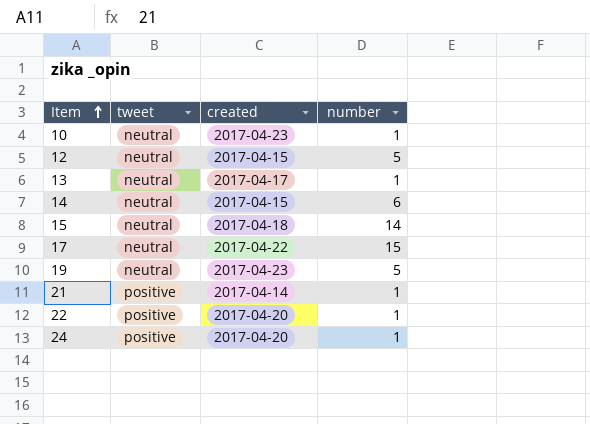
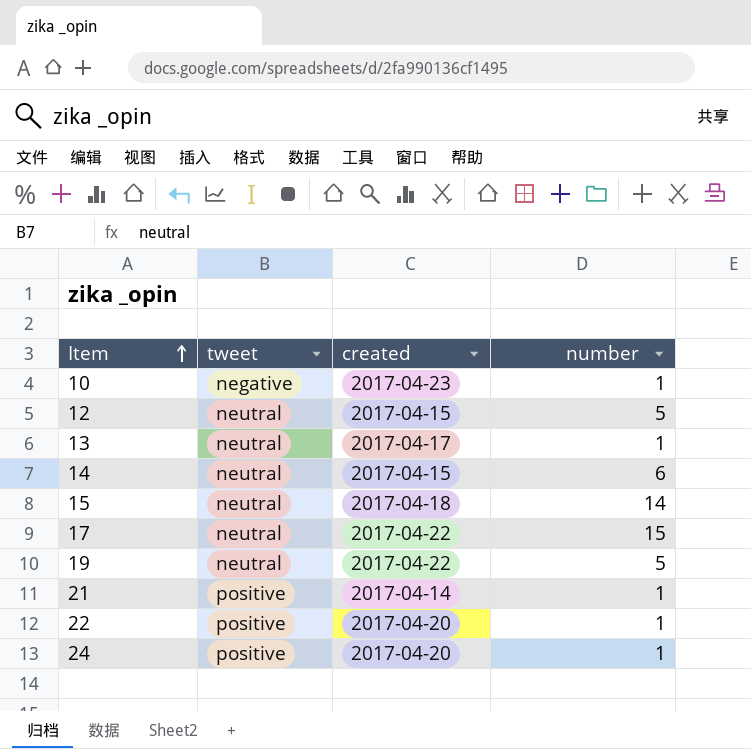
10 | tweet: neutral -> negative
19 | created: 2017-04-23 -> 2017-04-22

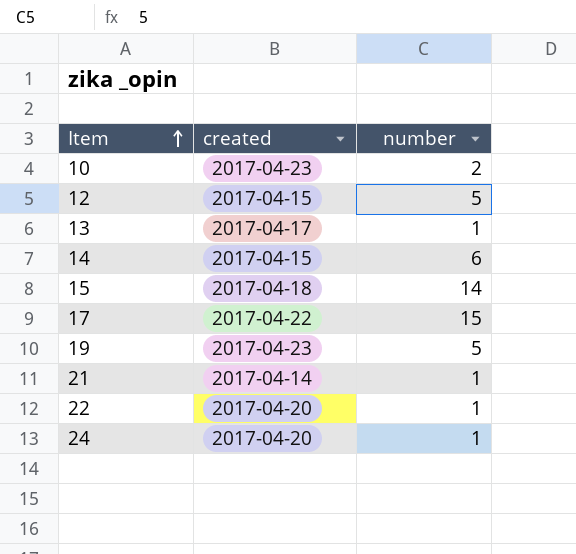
column tweet | position: 2 -> none
10 | number: 1 -> 2
19 | created: 2017-04-22 -> 2017-04-23

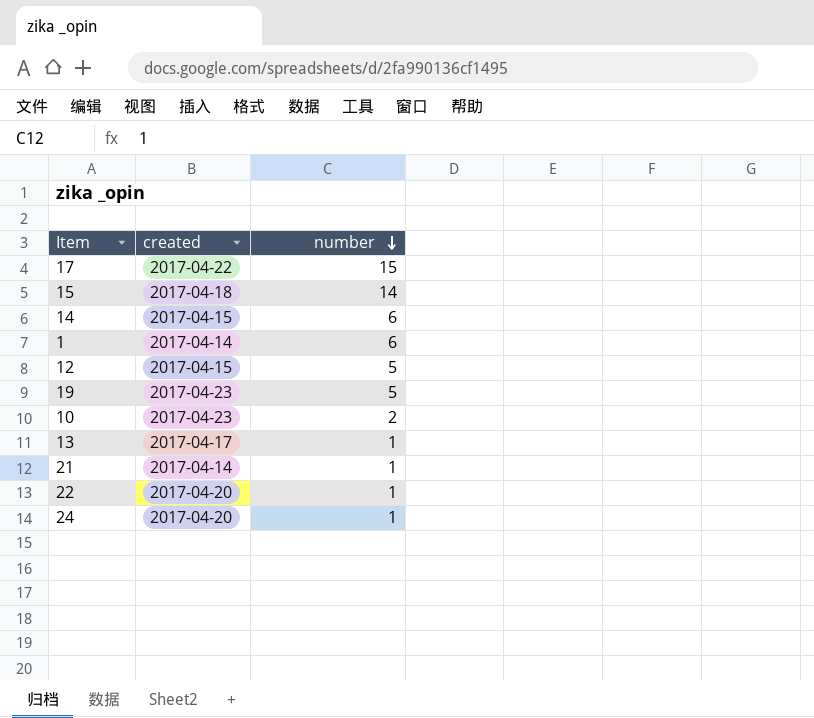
row order: Item ascending -> number descending
row 1: none -> 2017-04-14 | 6

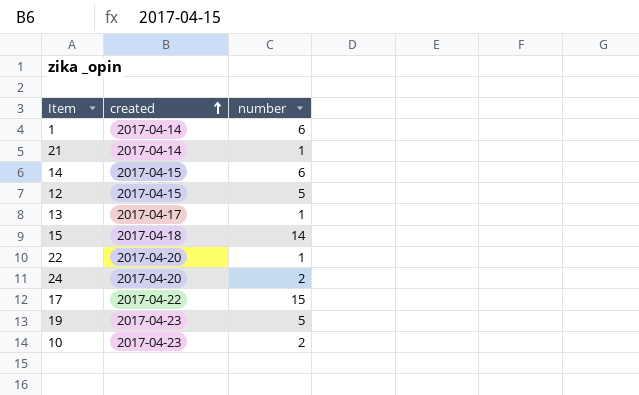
row order: number descending -> created ascending
24 | number: 1 -> 2

